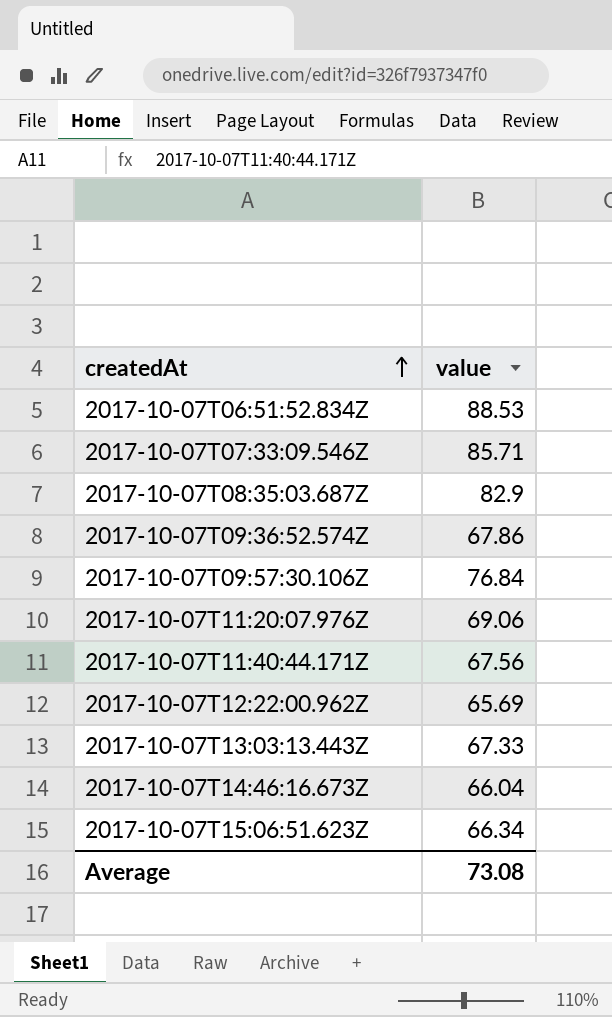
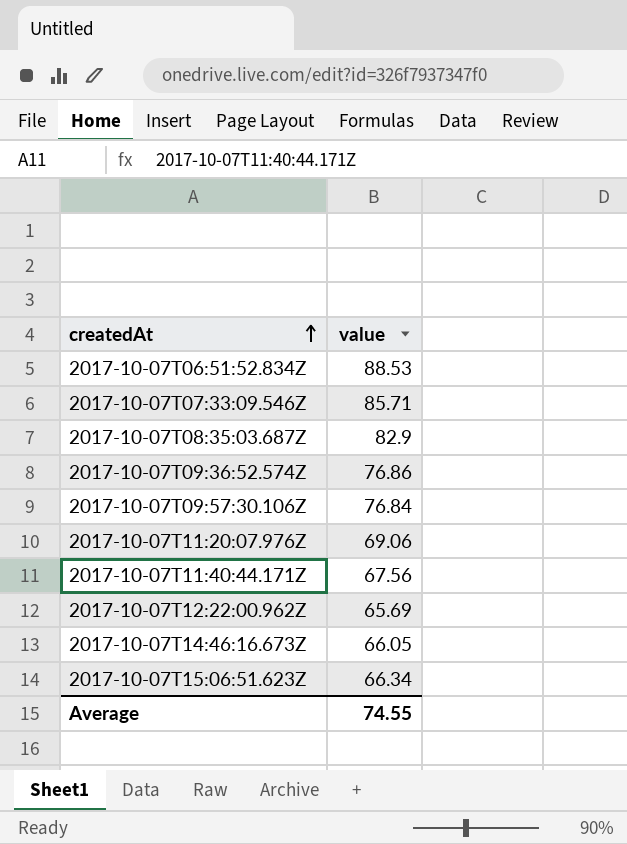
row 2017-10-07T13:03:13.443Z: 67.33 -> none
2017-10-07T09:36:52.574Z | value: 67.86 -> 76.86
2017-10-07T14:46:16.673Z | value: 66.04 -> 66.05
Average | value: 73.08 -> 74.55

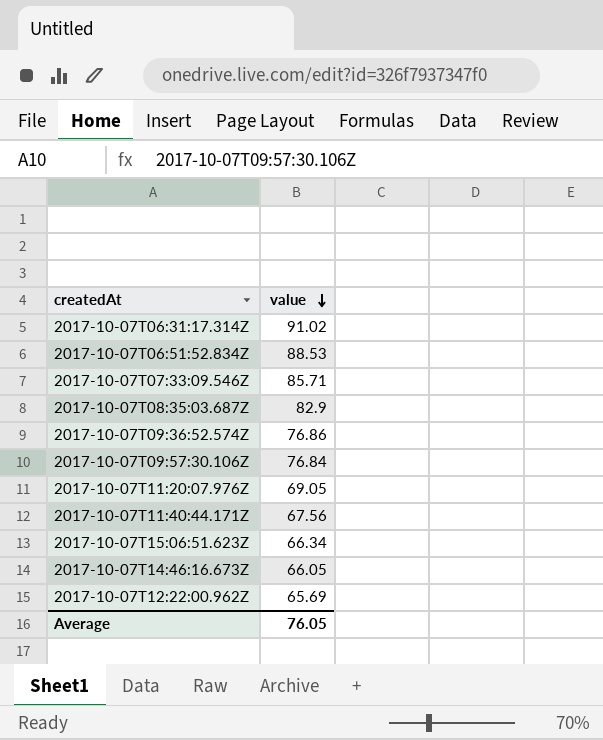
row order: createdAt ascending -> value descending
row 2017-10-07T06:31:17.314Z: none -> 91.02
2017-10-07T11:20:07.976Z | value: 69.06 -> 69.05
Average | value: 74.55 -> 76.05

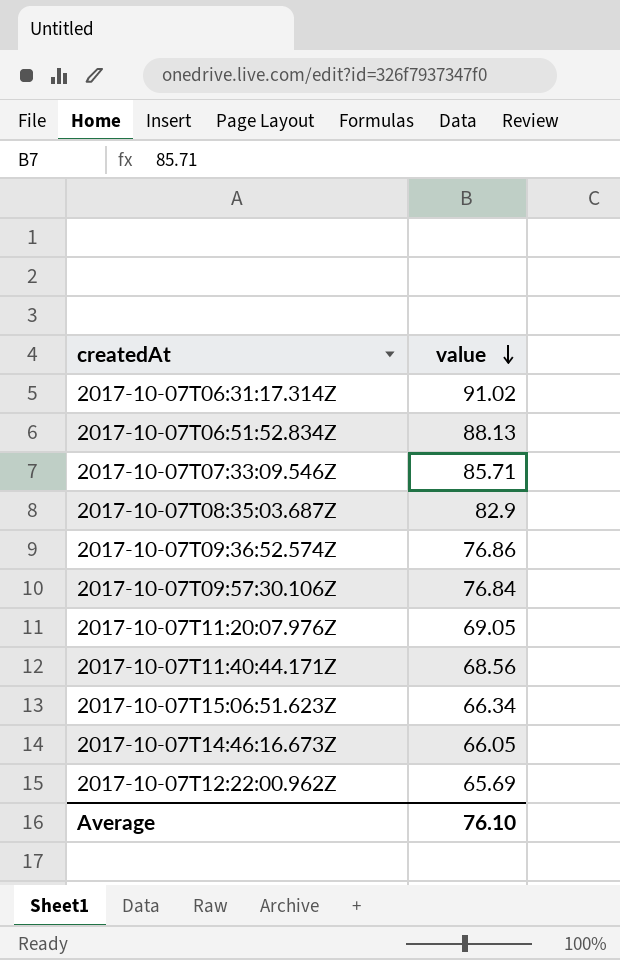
2017-10-07T06:51:52.834Z | value: 88.53 -> 88.13
2017-10-07T11:40:44.171Z | value: 67.56 -> 68.56
Average | value: 76.05 -> 76.10

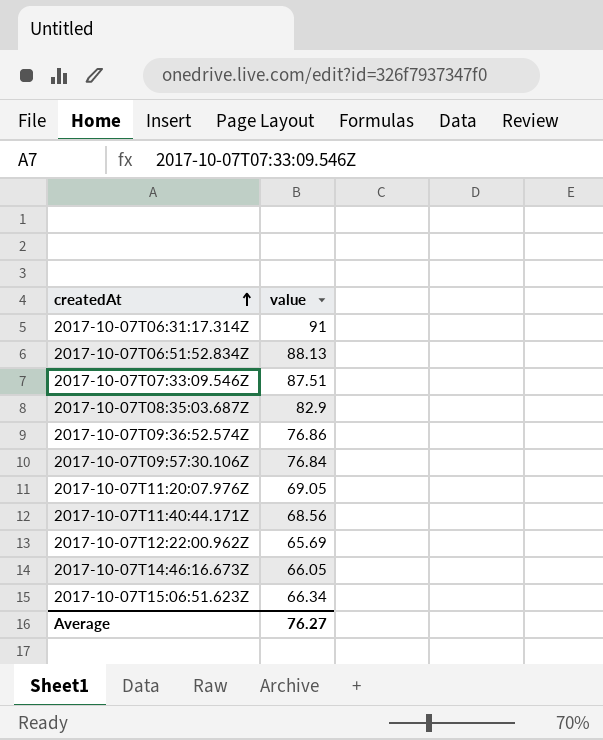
row order: value descending -> createdAt ascending
2017-10-07T06:31:17.314Z | value: 91.02 -> 91
2017-10-07T07:33:09.546Z | value: 85.71 -> 87.51
Average | value: 76.10 -> 76.27

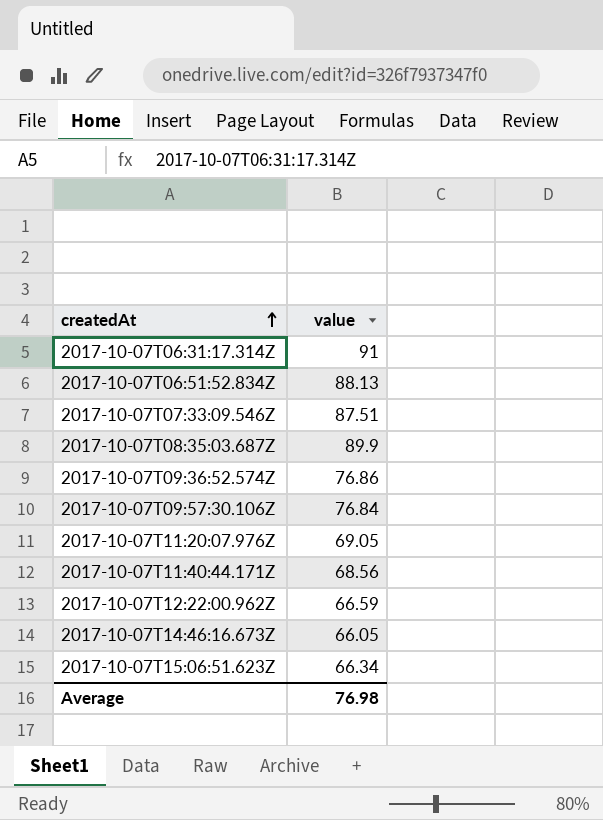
2017-10-07T08:35:03.687Z | value: 82.9 -> 89.9
2017-10-07T12:22:00.962Z | value: 65.69 -> 66.59
Average | value: 76.27 -> 76.98

